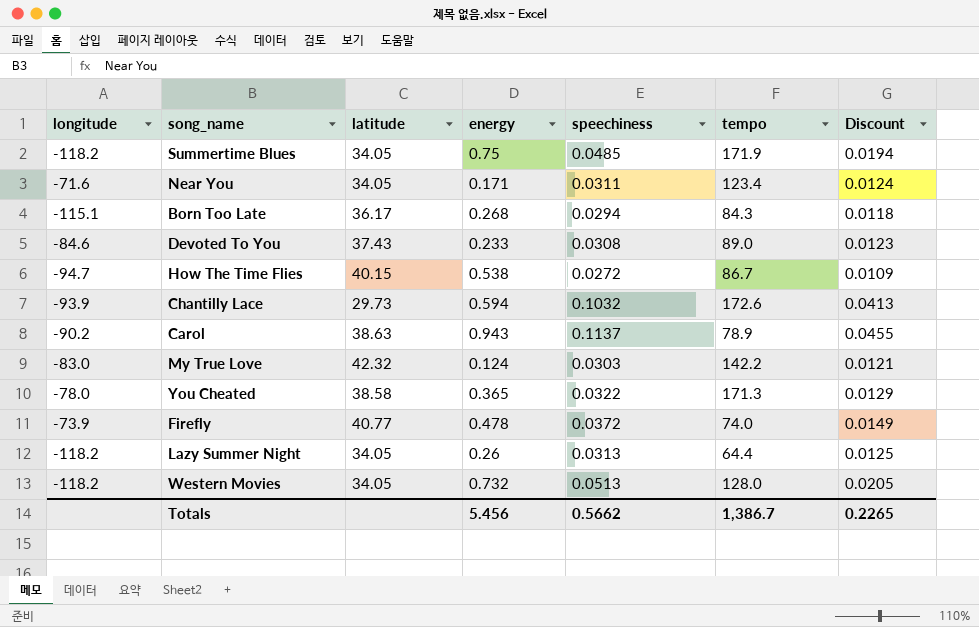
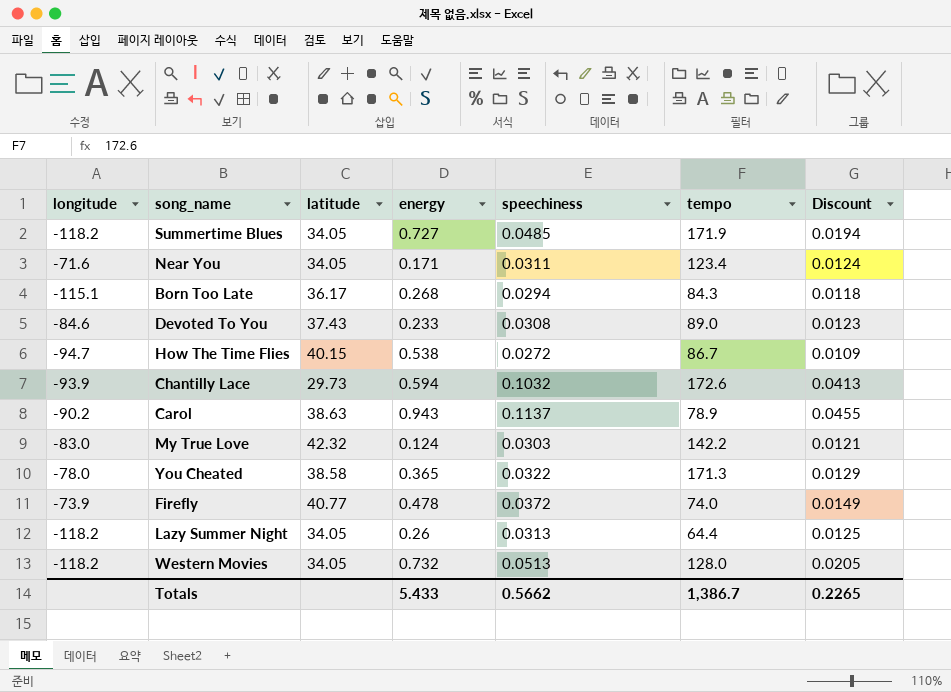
Summertime Blues | energy: 0.75 -> 0.727
Totals | energy: 5.456 -> 5.433

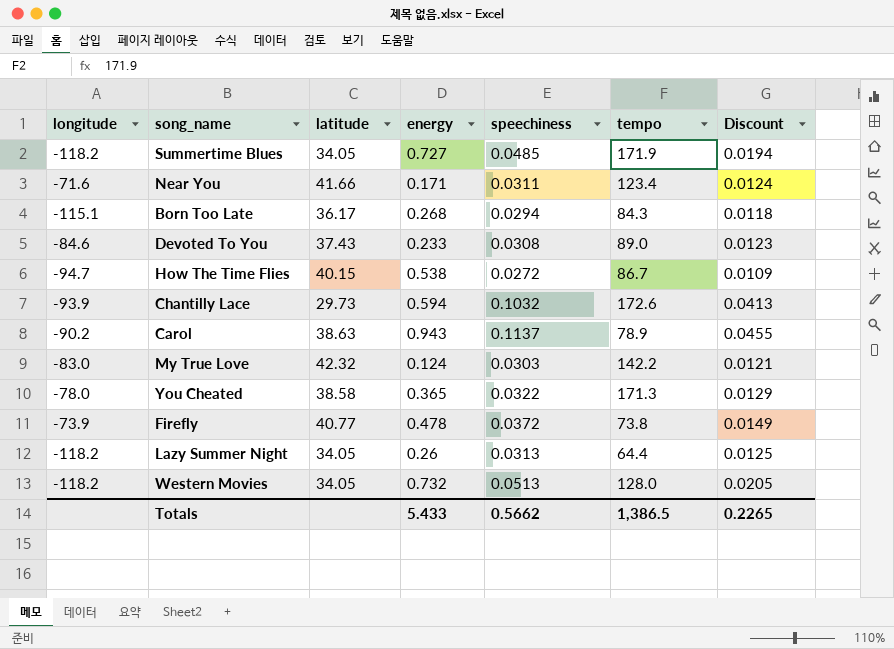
Near You | latitude: 34.05 -> 41.66
Firefly | tempo: 74.0 -> 73.8
Totals | tempo: 1,386.7 -> 1,386.5

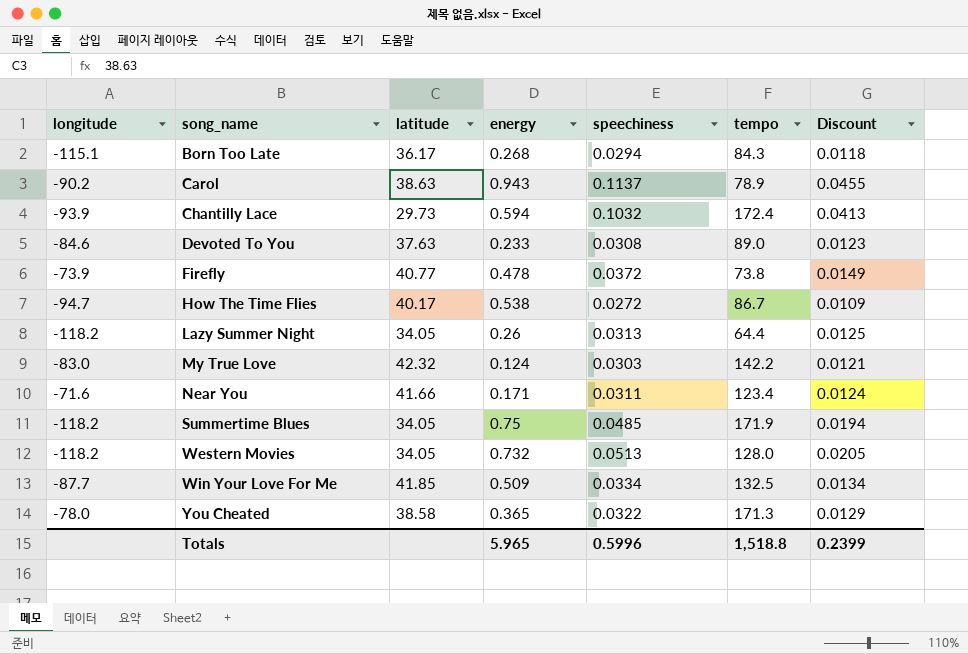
row order: none -> song_name ascending
Chantilly Lace | tempo: 172.6 -> 172.4
Devoted To You | latitude: 37.43 -> 37.63
How The Time Flies | latitude: 40.15 -> 40.17
Summertime Blues | energy: 0.727 -> 0.75
row Win Your Love For Me: none -> -87.7 | 41.85 | 0.509 | 0.0334 | 132.5 | 0.0134
Totals | energy: 5.433 -> 5.965
Totals | speechiness: 0.5662 -> 0.5996
Totals | tempo: 1,386.5 -> 1,518.8
Totals | Discount: 0.2265 -> 0.2399

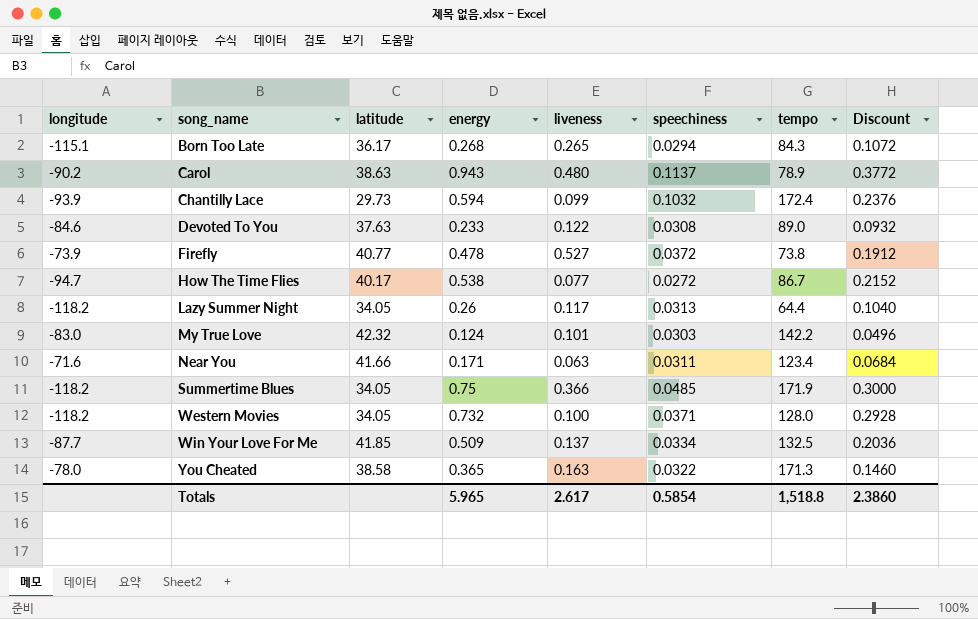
column liveness | position: none -> 5
column Discount | formula: [speechiness] * 0.4 -> [energy] * 0.4
Western Movies | speechiness: 0.0513 -> 0.0371
Totals | speechiness: 0.5996 -> 0.5854
Totals | Discount: 0.2399 -> 2.3860

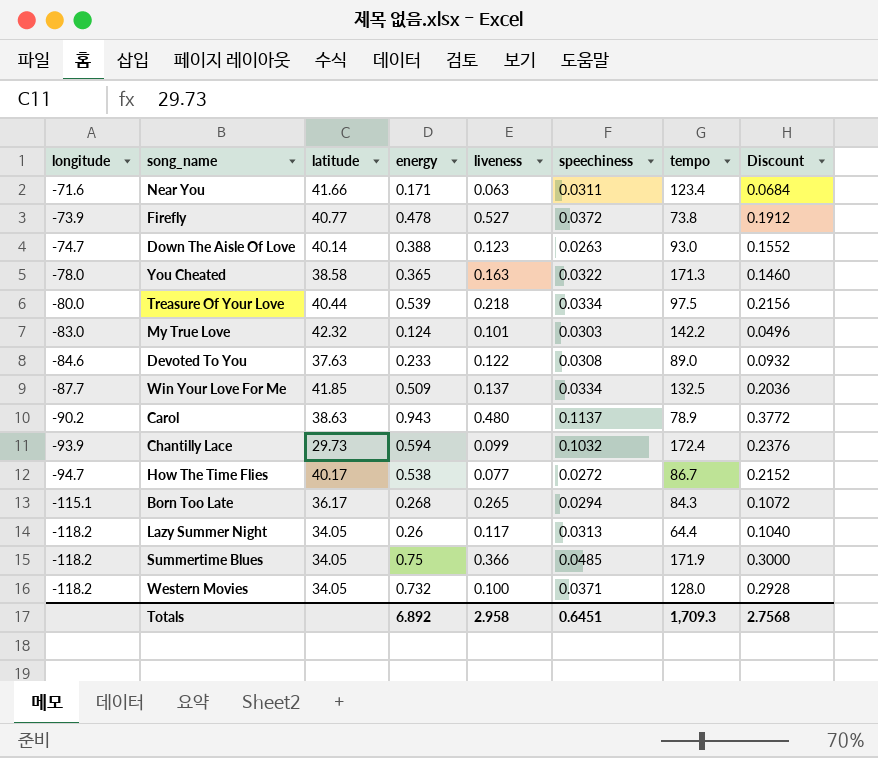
row order: song_name ascending -> longitude descending
row Down The Aisle Of Love: none -> -74.7 | 40.14 | 0.388 | 0.123 | 0.0263 | 93.0 | 0.1552
row Treasure Of Your Love: none -> -80.0 | 40.44 | 0.539 | 0.218 | 0.0334 | 97.5 | 0.2156
Totals | energy: 5.965 -> 6.892
Totals | liveness: 2.617 -> 2.958
Totals | speechiness: 0.5854 -> 0.6451
Totals | tempo: 1,518.8 -> 1,709.3
Totals | Discount: 2.3860 -> 2.7568

